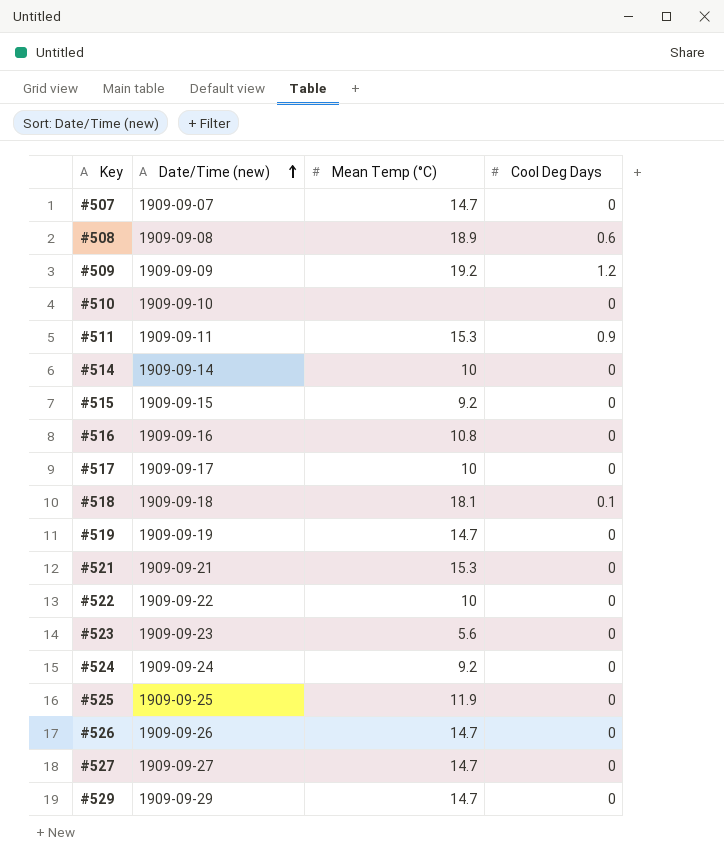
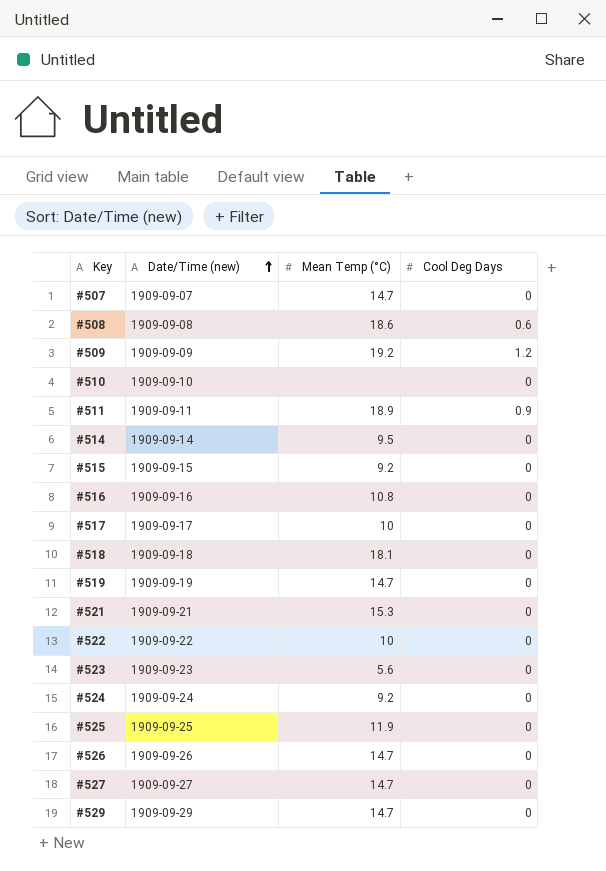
#508 | Mean Temp (°C): 18.9 -> 18.6
#511 | Mean Temp (°C): 15.3 -> 18.9
#514 | Mean Temp (°C): 10 -> 9.5
#518 | Cool Deg Days: 0.1 -> 0

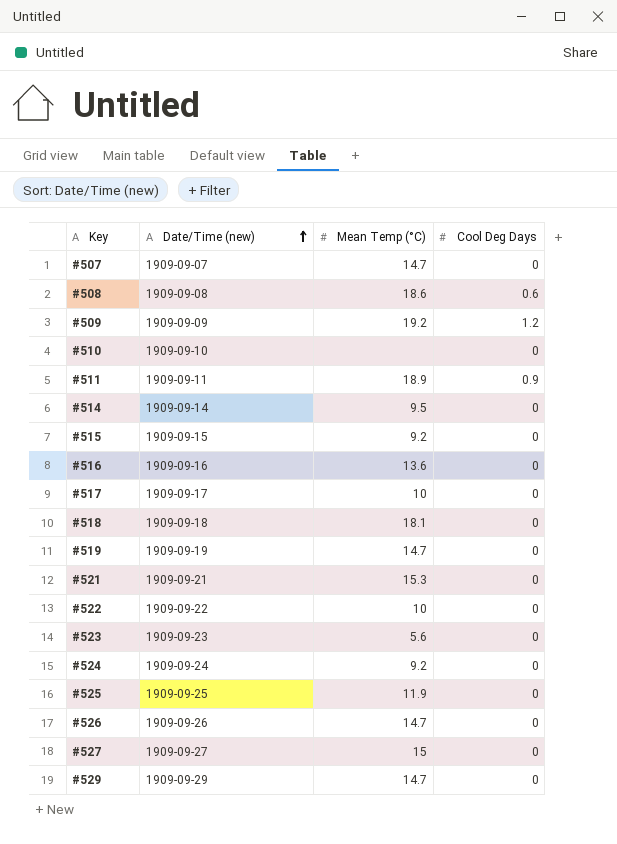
#516 | Mean Temp (°C): 10.8 -> 13.6
#527 | Mean Temp (°C): 14.7 -> 15

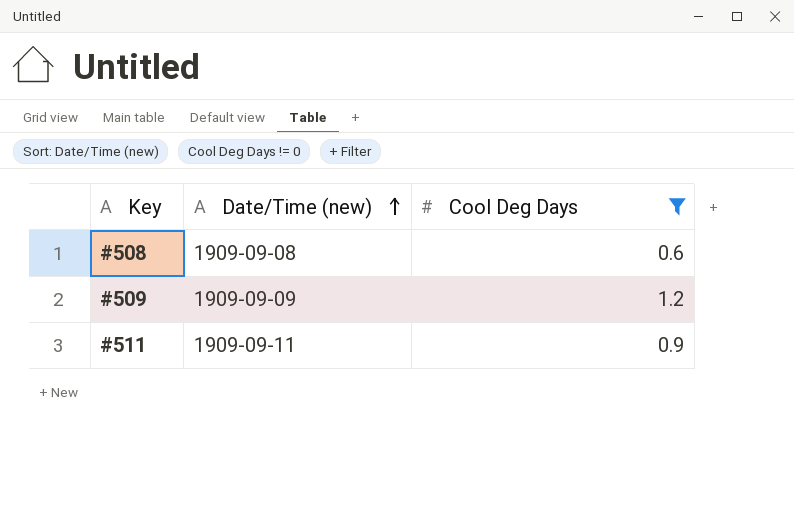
filter: none -> Cool Deg Days != 0
column Mean Temp (°C) | position: 3 -> none

